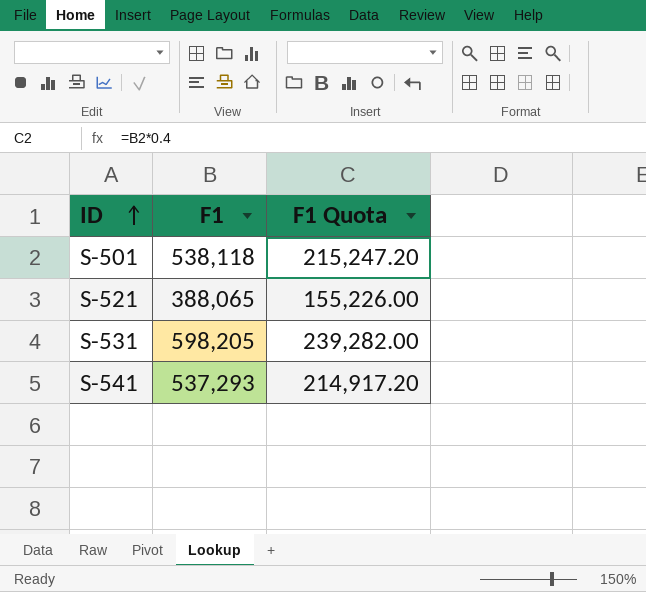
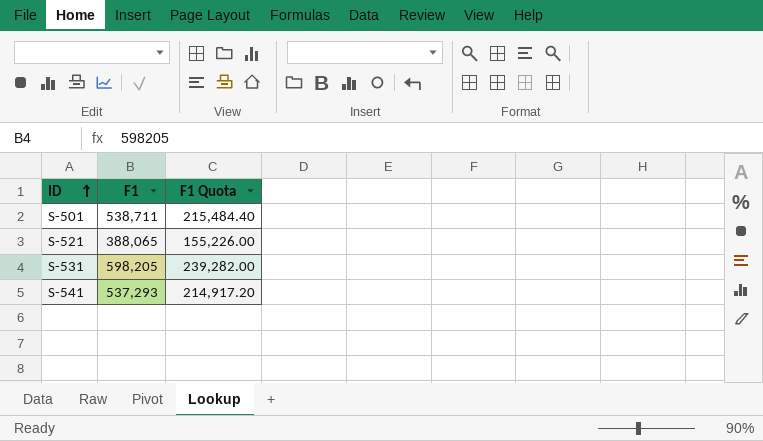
S-501 | F1: 538,118 -> 538,711
S-501 | F1 Quota: 215,247.20 -> 215,484.40

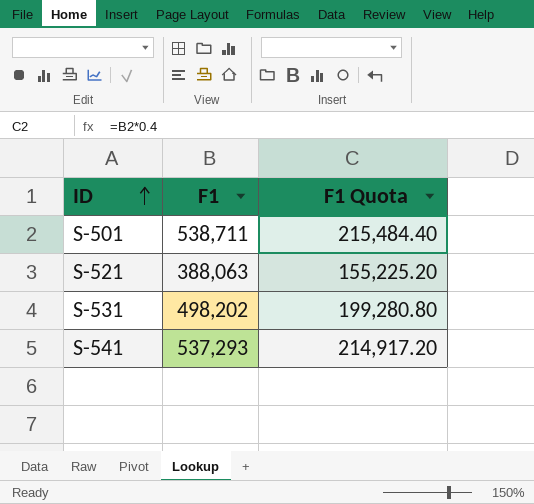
S-521 | F1: 388,065 -> 388,063
S-521 | F1 Quota: 155,226.00 -> 155,225.20
S-531 | F1: 598,205 -> 498,202
S-531 | F1 Quota: 239,282.00 -> 199,280.80

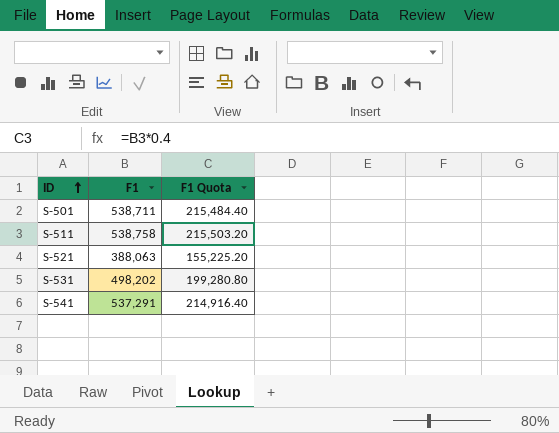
row S-511: none -> 538,758 | 215,503.20
S-541 | F1: 537,293 -> 537,291
S-541 | F1 Quota: 214,917.20 -> 214,916.40

